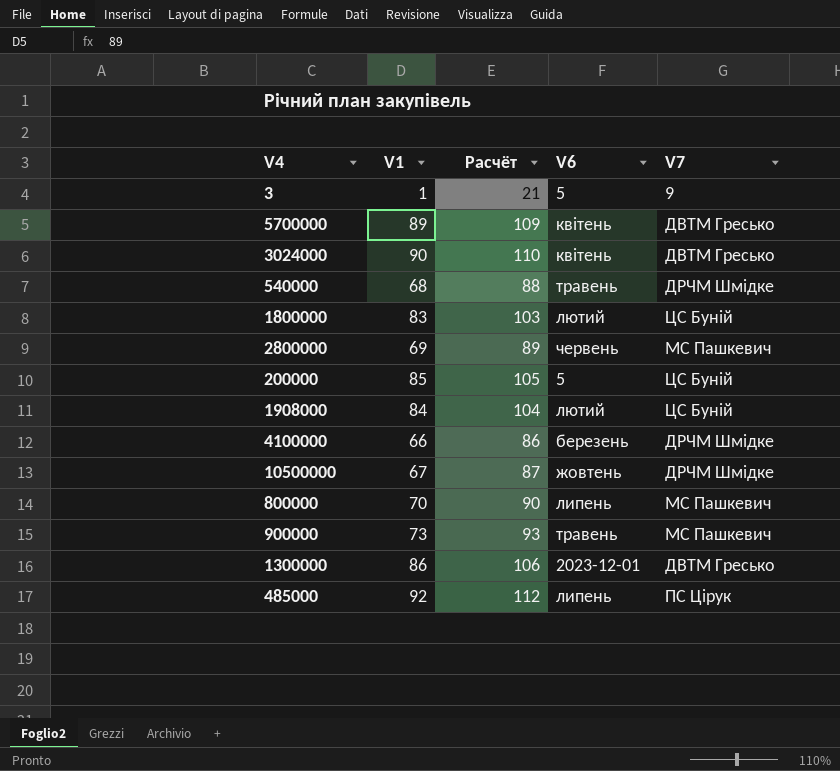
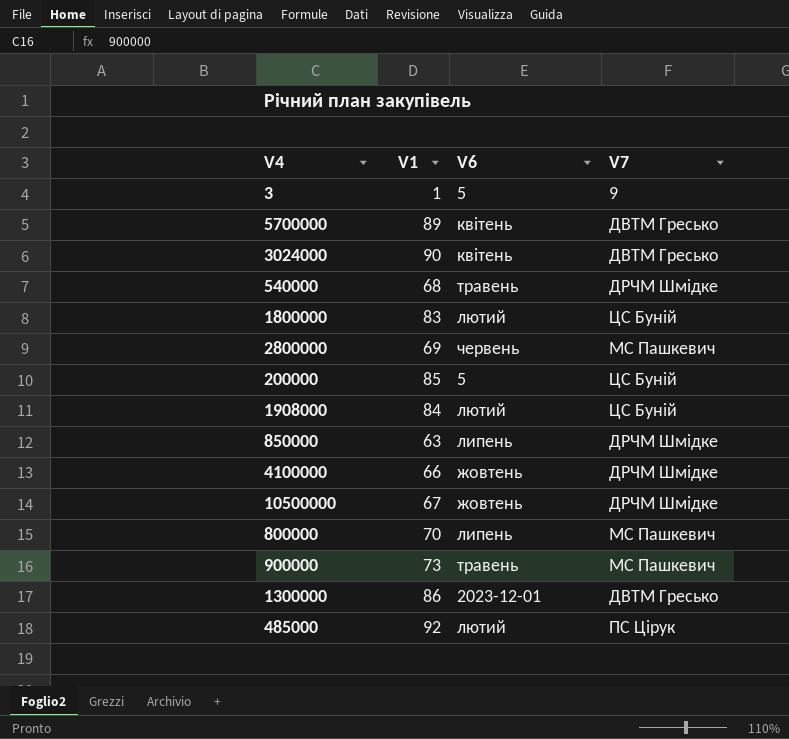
column Расчёт | formula: [V1] + 20 -> none
row 850000: none -> 63 | липень | ДРЧМ Шмідке
4100000 | V6: березень -> жовтень
485000 | V6: липень -> лютий

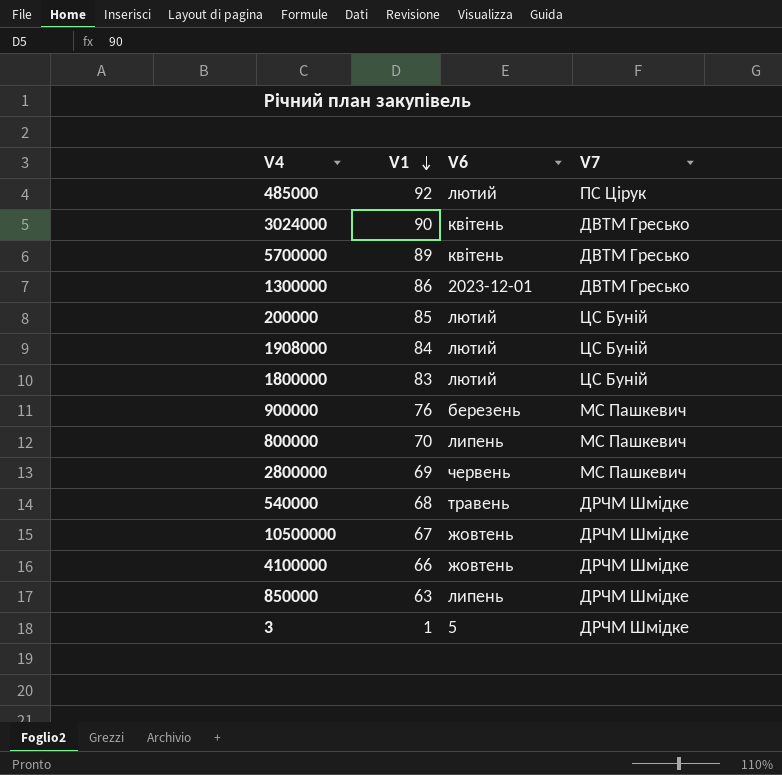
row order: none -> V1 descending
200000 | V6: 5 -> лютий
900000 | V1: 73 -> 76
900000 | V6: травень -> березень
3 | V7: 9 -> ДРЧМ Шмідке

